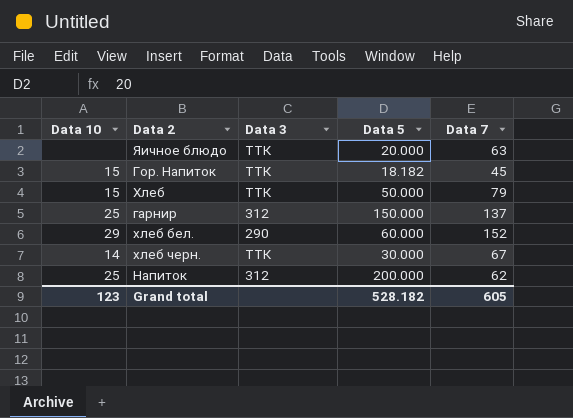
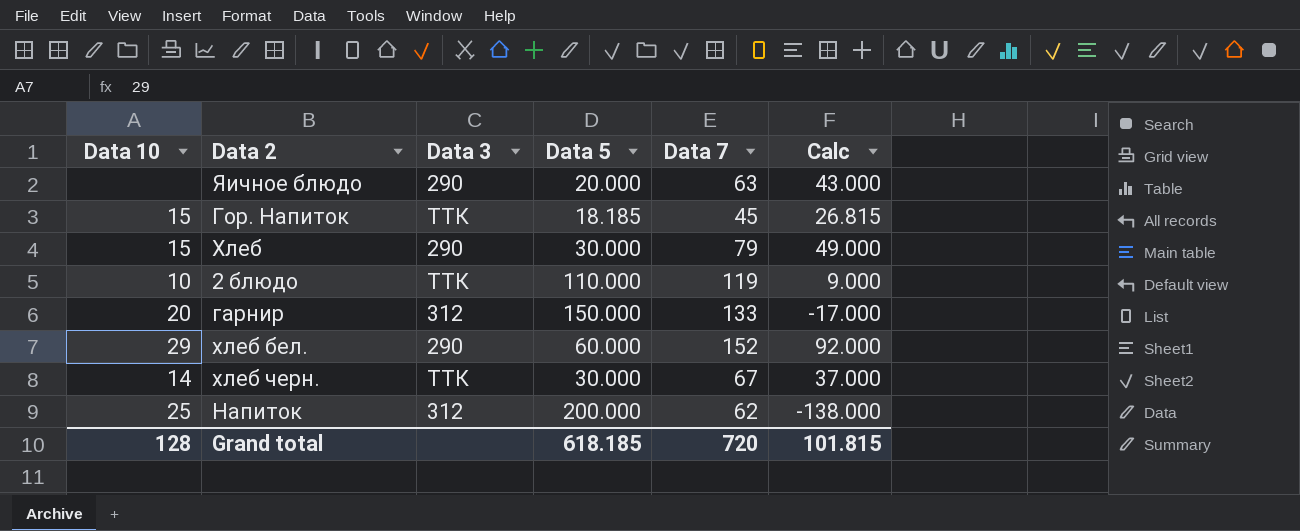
column Calc | formula: none -> [Data 7] - [Data 5]
Яичное блюдо | Data 3: ТТК -> 290
Гор. Напиток | Data 5: 18.182 -> 18.185
Хлеб | Data 3: ТТК -> 290
Хлеб | Data 5: 50.000 -> 30.000
row 2 блюдо: none -> 10 | ТТК | 110.000 | 119 | 9.000
гарнир | Data 10: 25 -> 20
гарнир | Data 7: 137 -> 133
Grand total | Data 10: 123 -> 128
Grand total | Data 5: 528.182 -> 618.185
Grand total | Data 7: 605 -> 720

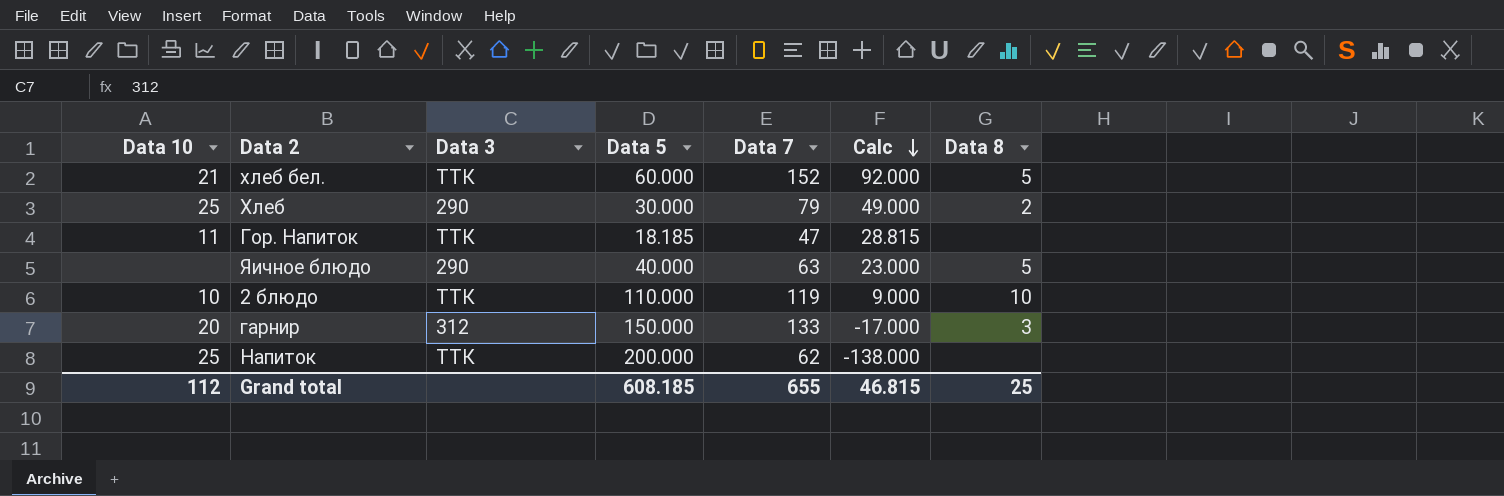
row order: none -> Calc descending
column Data 8 | position: none -> 7
row хлеб черн.: 14 | ТТК | 30.000 | 67 | 37.000 -> none
хлеб бел. | Data 10: 29 -> 21
хлеб бел. | Data 3: 290 -> ТТК
Хлеб | Data 10: 15 -> 25
Гор. Напиток | Data 10: 15 -> 11
Гор. Напиток | Data 7: 45 -> 47
Гор. Напиток | Calc: 26.815 -> 28.815
Яичное блюдо | Data 5: 20.000 -> 40.000
Яичное блюдо | Calc: 43.000 -> 23.000
Напиток | Data 3: 312 -> ТТК
Grand total | Data 10: 128 -> 112
Grand total | Data 5: 618.185 -> 608.185
Grand total | Data 7: 720 -> 655
Grand total | Calc: 101.815 -> 46.815

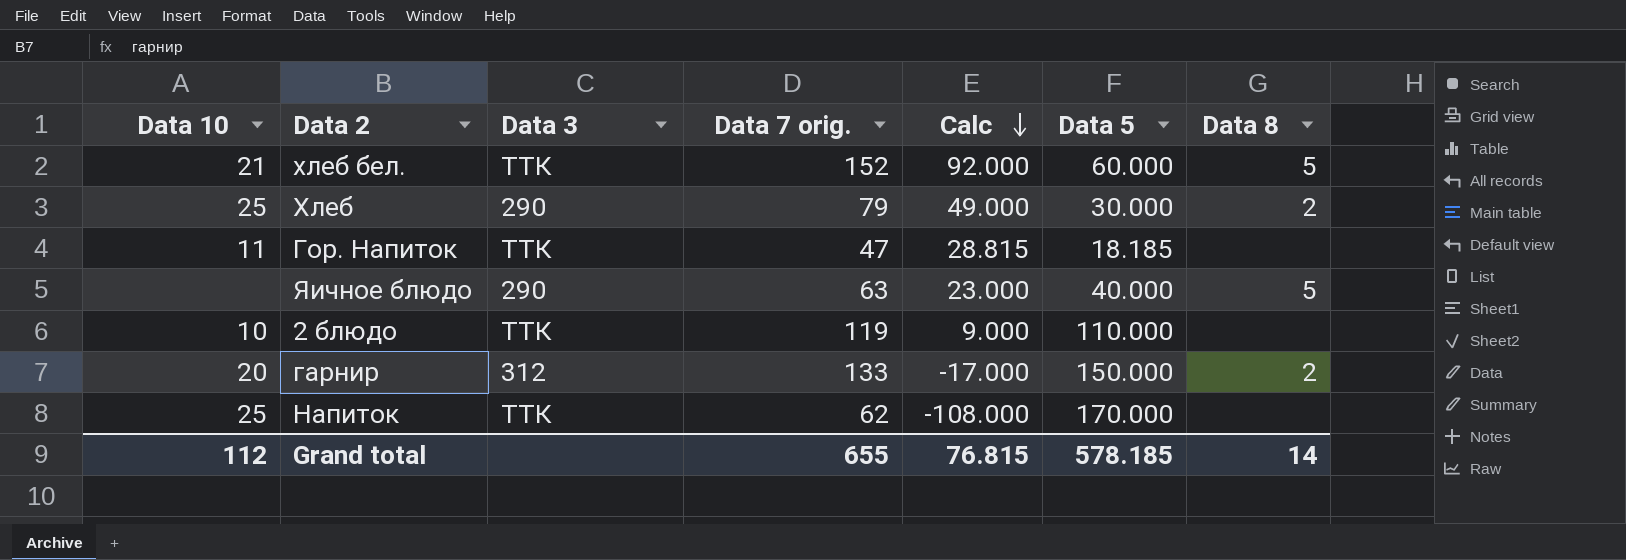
column name: Data 7 -> Data 7 orig.
column Data 5 | position: 4 -> 6
2 блюдо | Data 8: 10 -> none
гарнир | Data 8: 3 -> 2
Напиток | Calc: -138.000 -> -108.000
Напиток | Data 5: 200.000 -> 170.000
Grand total | Calc: 46.815 -> 76.815
Grand total | Data 5: 608.185 -> 578.185
Grand total | Data 8: 25 -> 14

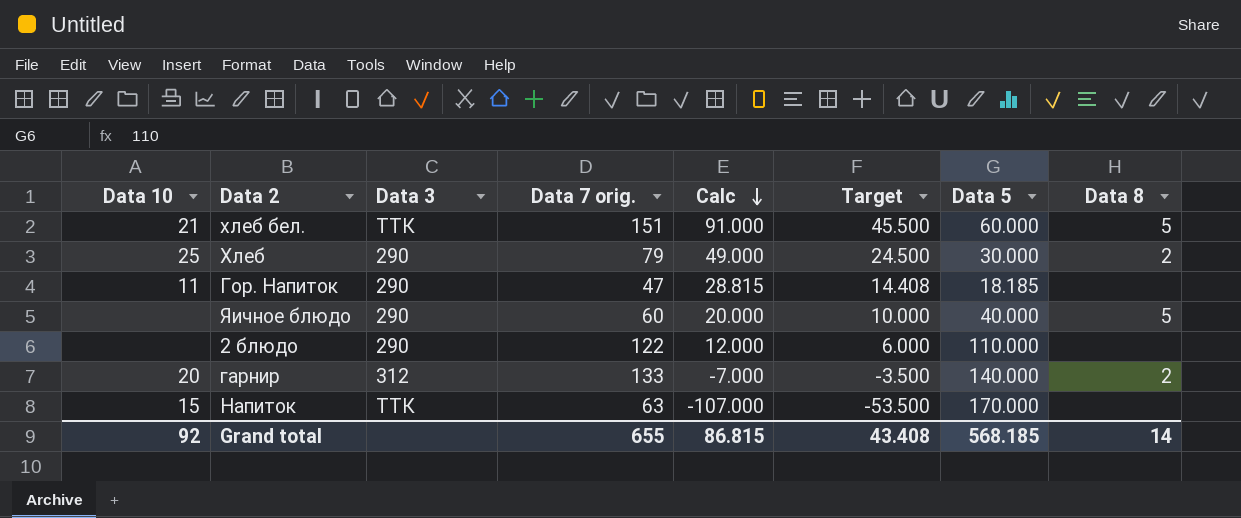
column Target | formula: none -> [Calc] * 0.5
хлеб бел. | Data 7 orig.: 152 -> 151
хлеб бел. | Calc: 92.000 -> 91.000
Гор. Напиток | Data 3: ТТК -> 290
Яичное блюдо | Data 7 orig.: 63 -> 60
Яичное блюдо | Calc: 23.000 -> 20.000
2 блюдо | Data 10: 10 -> none
2 блюдо | Data 3: ТТК -> 290
2 блюдо | Data 7 orig.: 119 -> 122
2 блюдо | Calc: 9.000 -> 12.000
гарнир | Calc: -17.000 -> -7.000
гарнир | Data 5: 150.000 -> 140.000
Напиток | Data 10: 25 -> 15
Напиток | Data 7 orig.: 62 -> 63
Напиток | Calc: -108.000 -> -107.000
Grand total | Data 10: 112 -> 92
Grand total | Calc: 76.815 -> 86.815
Grand total | Data 5: 578.185 -> 568.185

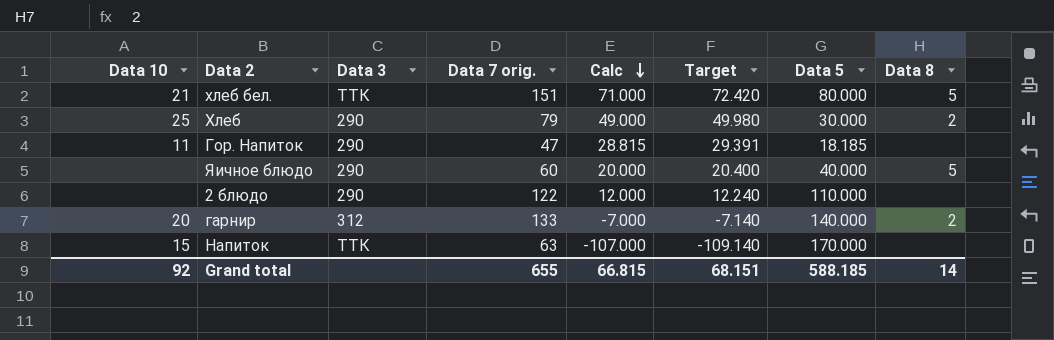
column Target | formula: [Calc] * 0.5 -> [Calc] * 1.02
хлеб бел. | Calc: 91.000 -> 71.000
хлеб бел. | Data 5: 60.000 -> 80.000
Grand total | Calc: 86.815 -> 66.815
Grand total | Target: 43.408 -> 68.151
Grand total | Data 5: 568.185 -> 588.185

